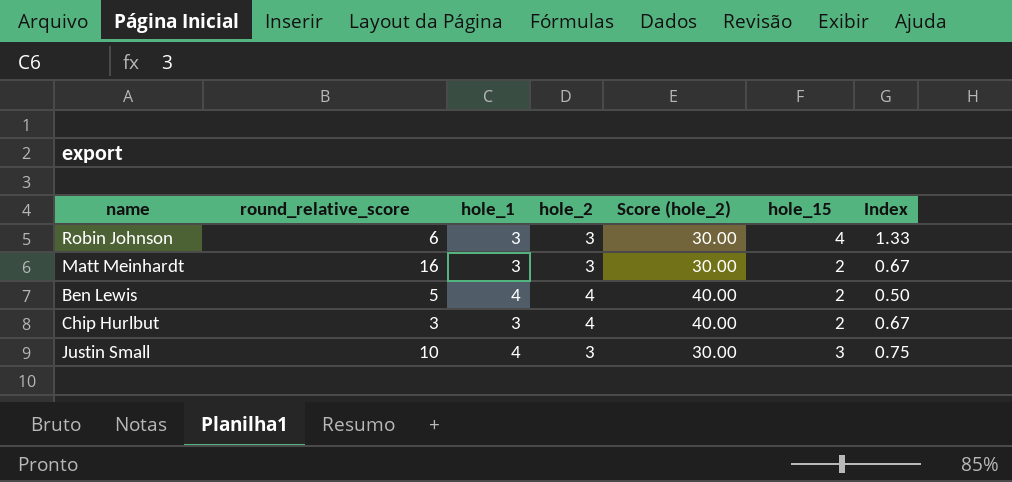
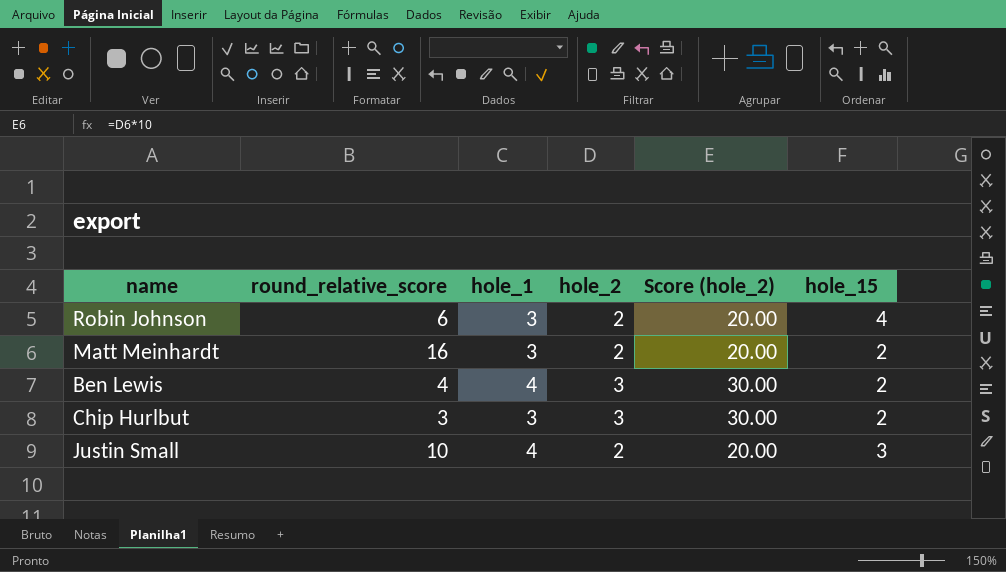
column Index | formula: [hole_15] / [hole_1] -> none
Robin Johnson | hole_2: 3 -> 2
Robin Johnson | Score (hole_2): 30.00 -> 20.00
Matt Meinhardt | hole_2: 3 -> 2
Matt Meinhardt | Score (hole_2): 30.00 -> 20.00
Ben Lewis | round_relative_score: 5 -> 4
Ben Lewis | hole_2: 4 -> 3
Ben Lewis | Score (hole_2): 40.00 -> 30.00
Chip Hurlbut | hole_2: 4 -> 3
Chip Hurlbut | Score (hole_2): 40.00 -> 30.00
Justin Small | hole_2: 3 -> 2
Justin Small | Score (hole_2): 30.00 -> 20.00

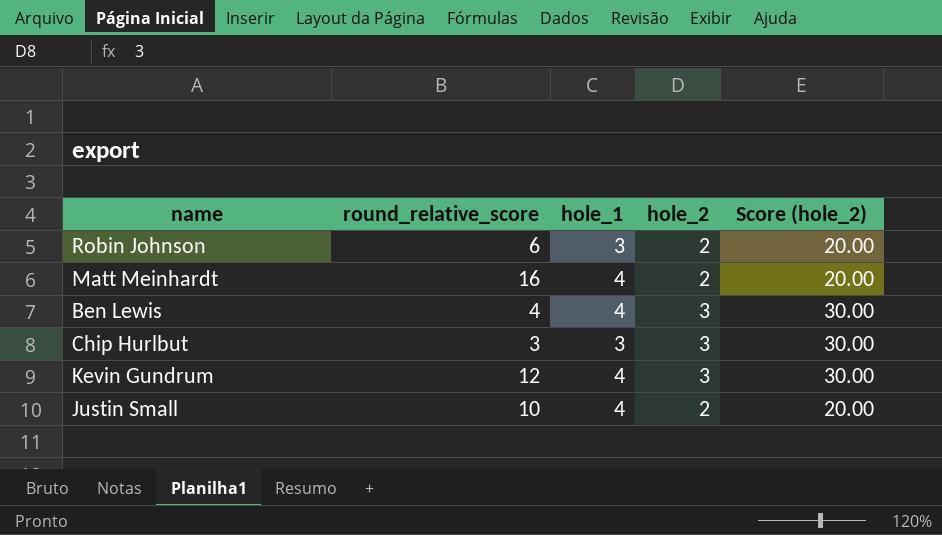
column hole_15 | position: 6 -> none
Matt Meinhardt | hole_1: 3 -> 4
row Kevin Gundrum: none -> 12 | 4 | 3 | 30.00

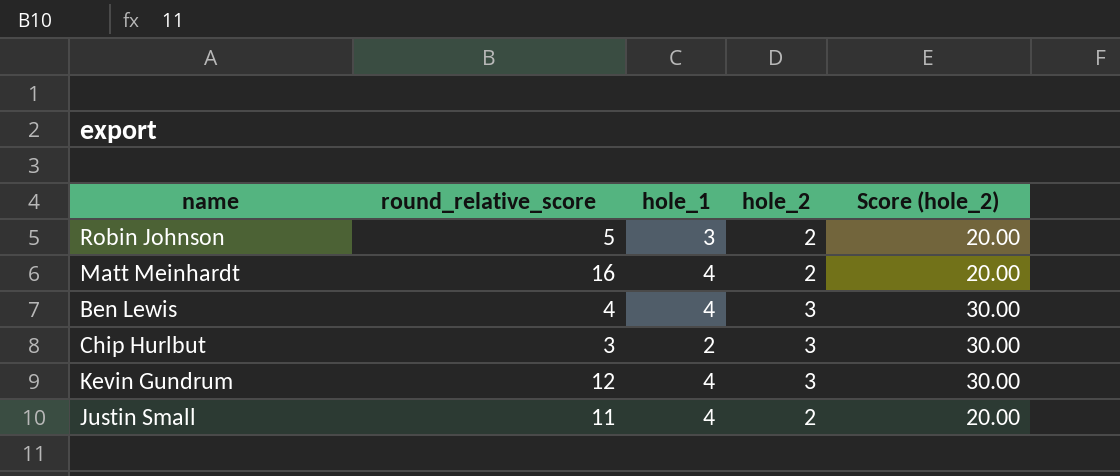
Robin Johnson | round_relative_score: 6 -> 5
Chip Hurlbut | hole_1: 3 -> 2
Justin Small | round_relative_score: 10 -> 11

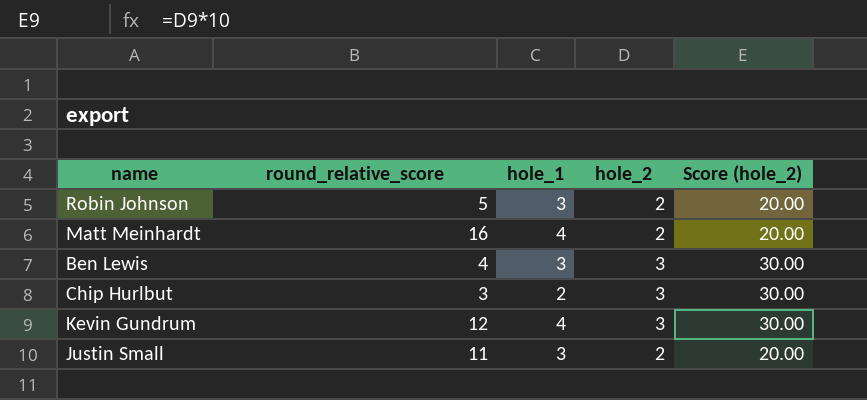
Ben Lewis | hole_1: 4 -> 3
Justin Small | hole_1: 4 -> 3

